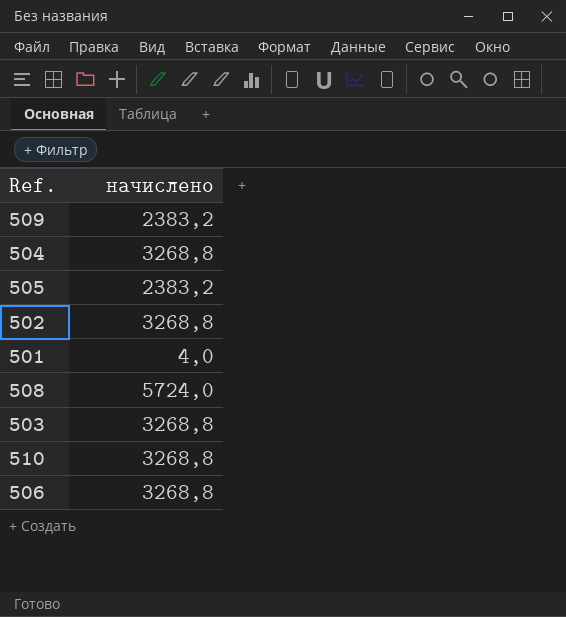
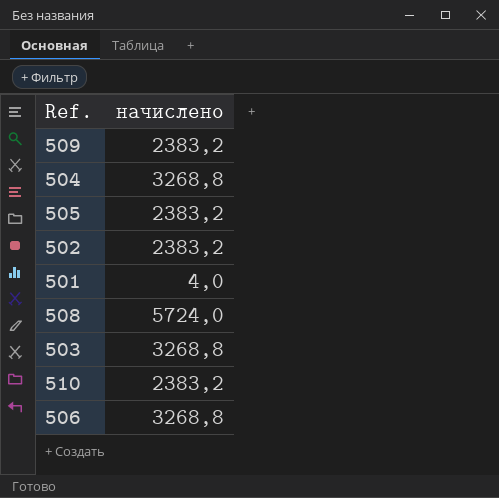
502 | начислено: 3268,8 -> 2383,2
510 | начислено: 3268,8 -> 2383,2

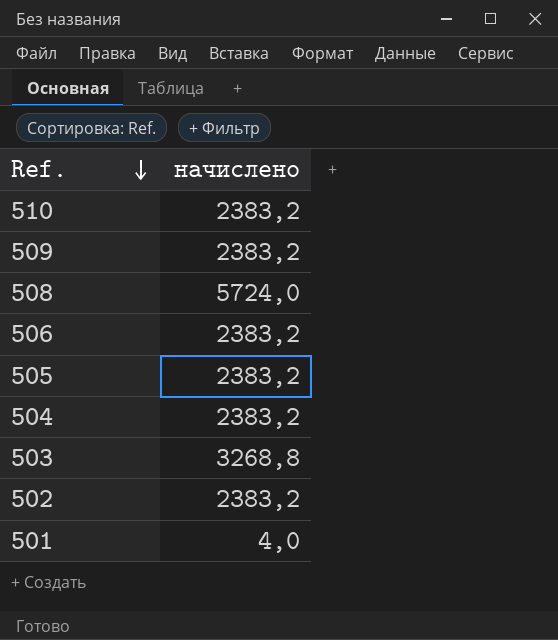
row order: none -> Ref. descending
506 | начислено: 3268,8 -> 2383,2
504 | начислено: 3268,8 -> 2383,2

